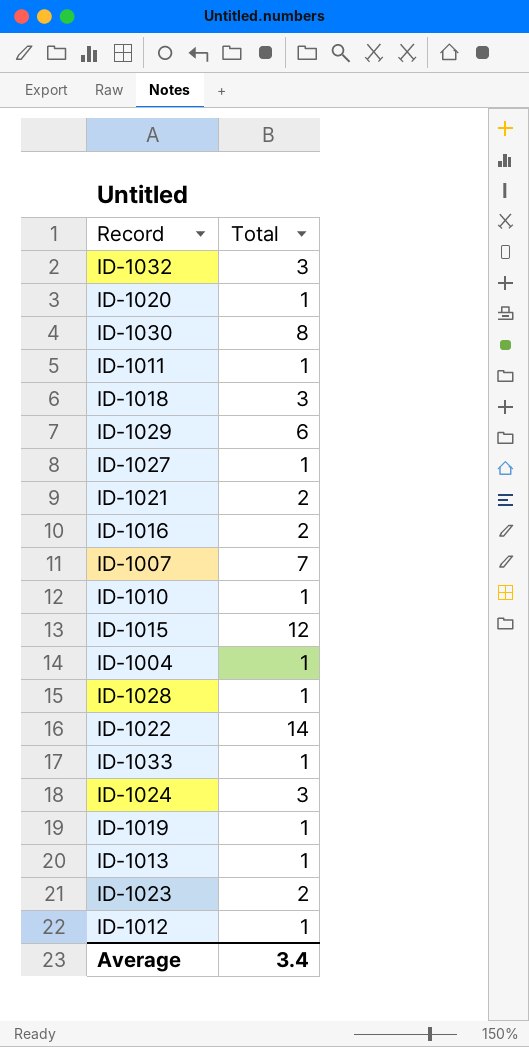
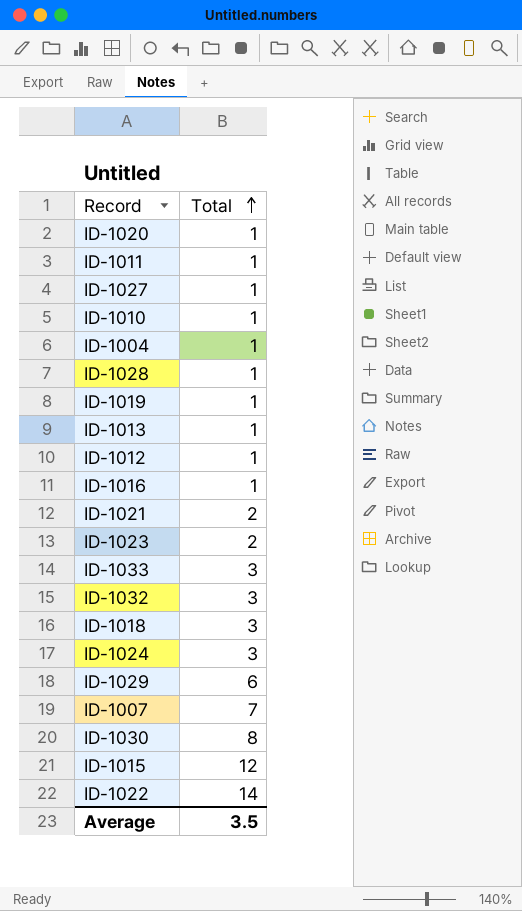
row order: none -> Total ascending
ID-1016 | Total: 2 -> 1
ID-1033 | Total: 1 -> 3
Average | Total: 3.4 -> 3.5

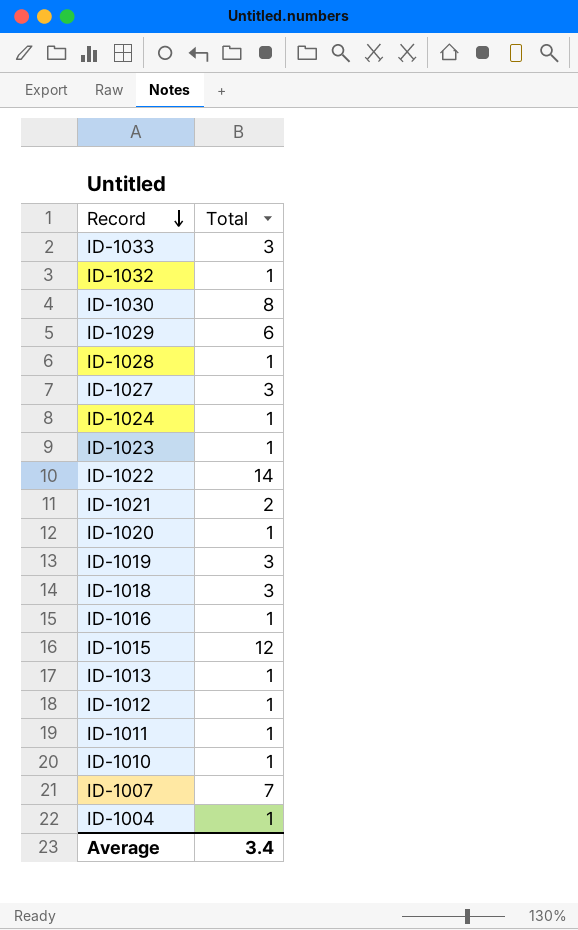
row order: Total ascending -> Record descending
ID-1032 | Total: 3 -> 1
ID-1027 | Total: 1 -> 3
ID-1024 | Total: 3 -> 1
ID-1023 | Total: 2 -> 1
ID-1019 | Total: 1 -> 3
Average | Total: 3.5 -> 3.4

